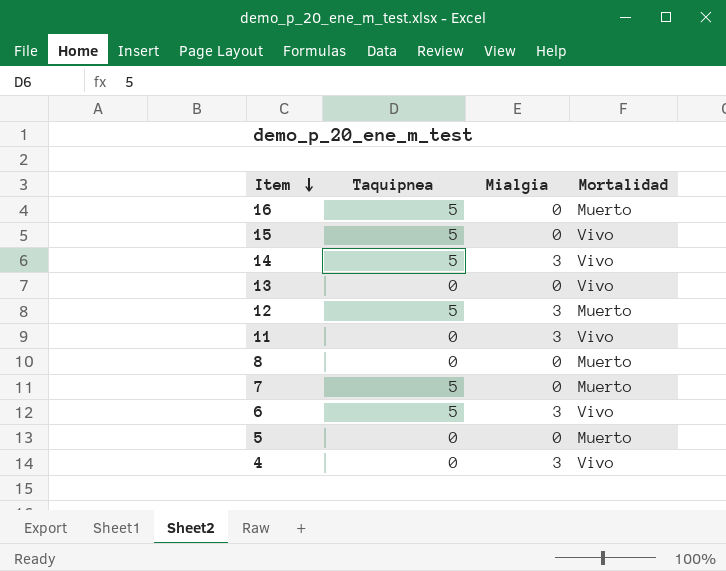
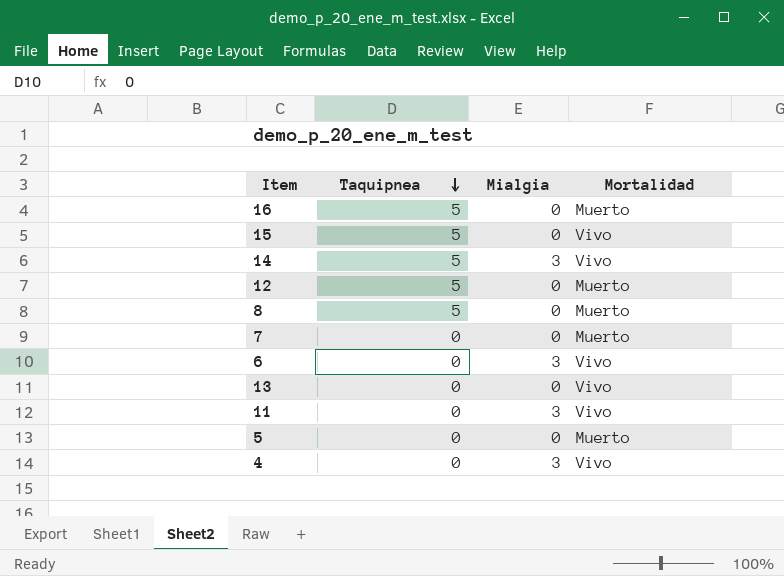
row order: Item descending -> Taquipnea descending
12 | Mialgia: 3 -> 0
8 | Taquipnea: 0 -> 5
7 | Taquipnea: 5 -> 0
6 | Taquipnea: 5 -> 0

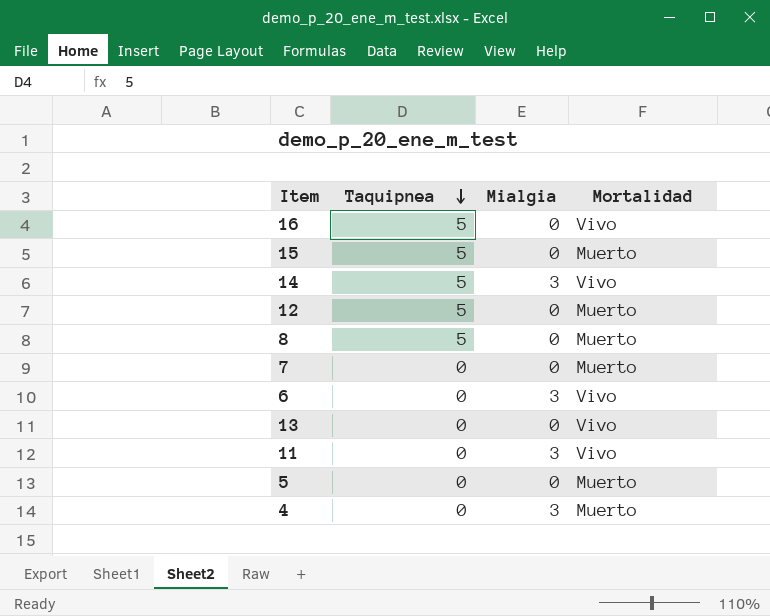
16 | Mortalidad: Muerto -> Vivo
15 | Mortalidad: Vivo -> Muerto
4 | Mortalidad: Vivo -> Muerto

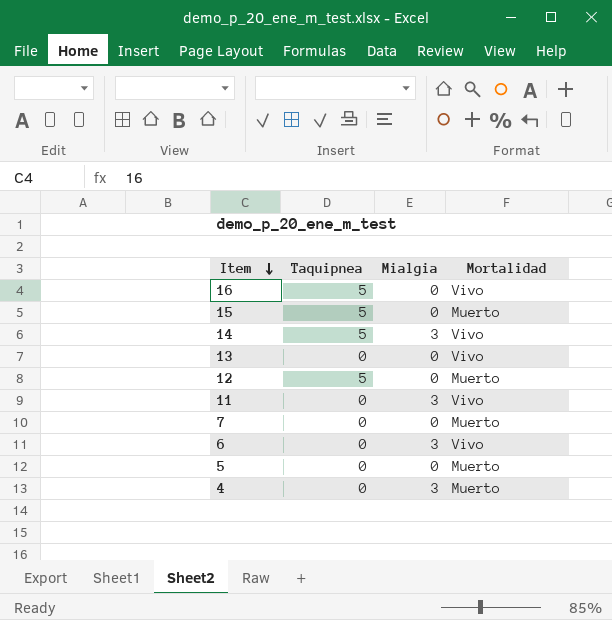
row order: Taquipnea descending -> Item descending
row 8: 5 | 0 | Muerto -> none

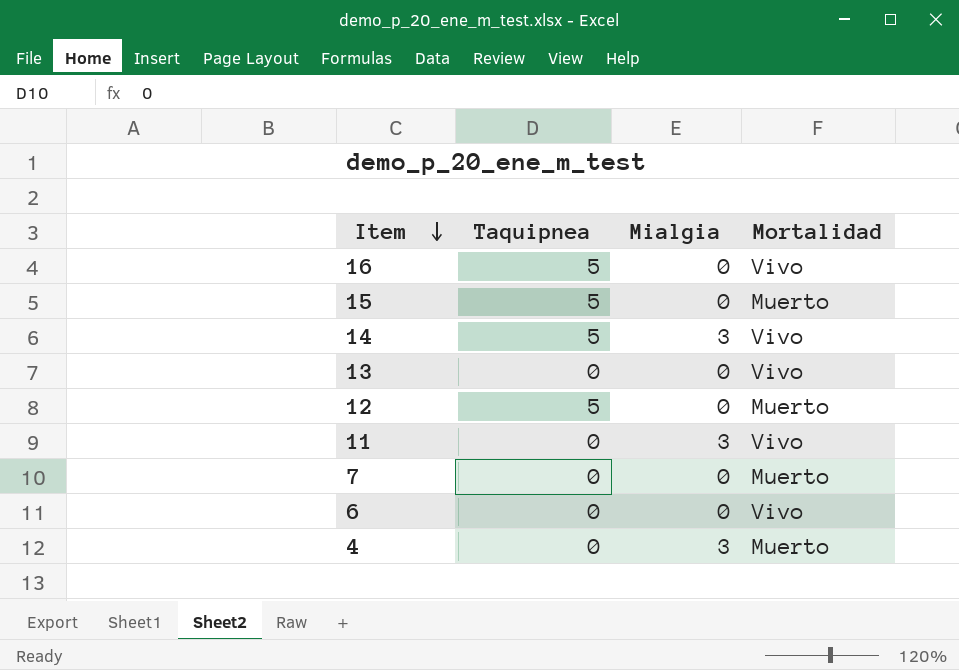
row 5: 0 | 0 | Muerto -> none
6 | Mialgia: 3 -> 0

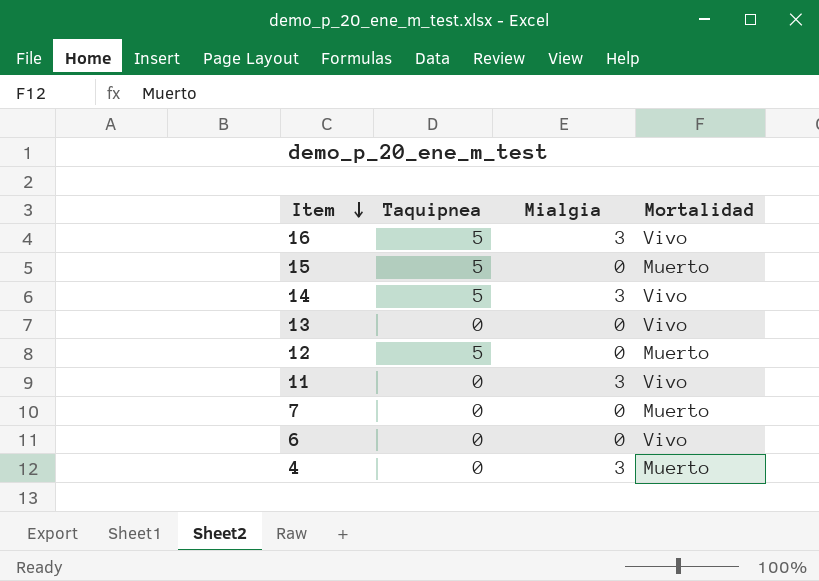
16 | Mialgia: 0 -> 3

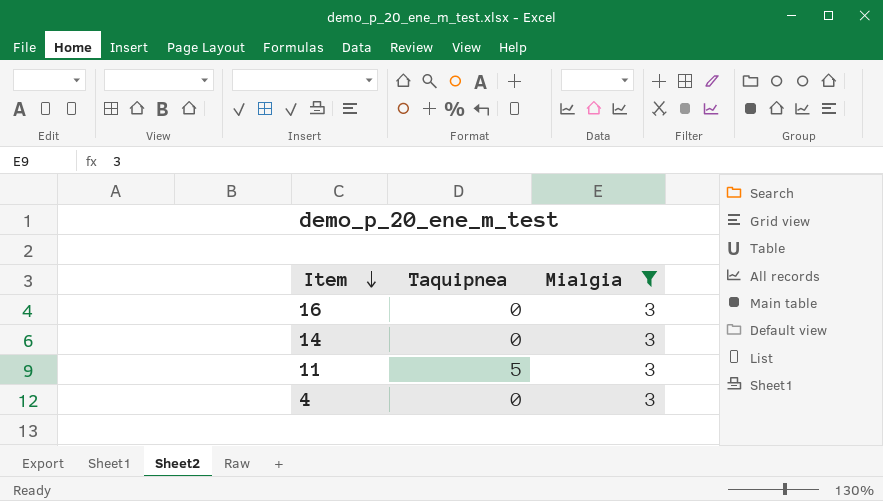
filter: none -> Mialgia = 3
column Mortalidad | position: 4 -> none
16 | Taquipnea: 5 -> 0
14 | Taquipnea: 5 -> 0
11 | Taquipnea: 0 -> 5

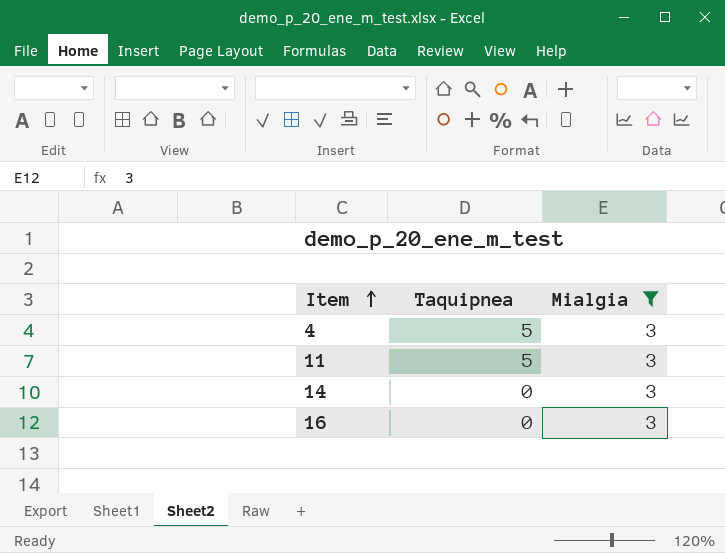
row order: Item descending -> Item ascending
4 | Taquipnea: 0 -> 5

